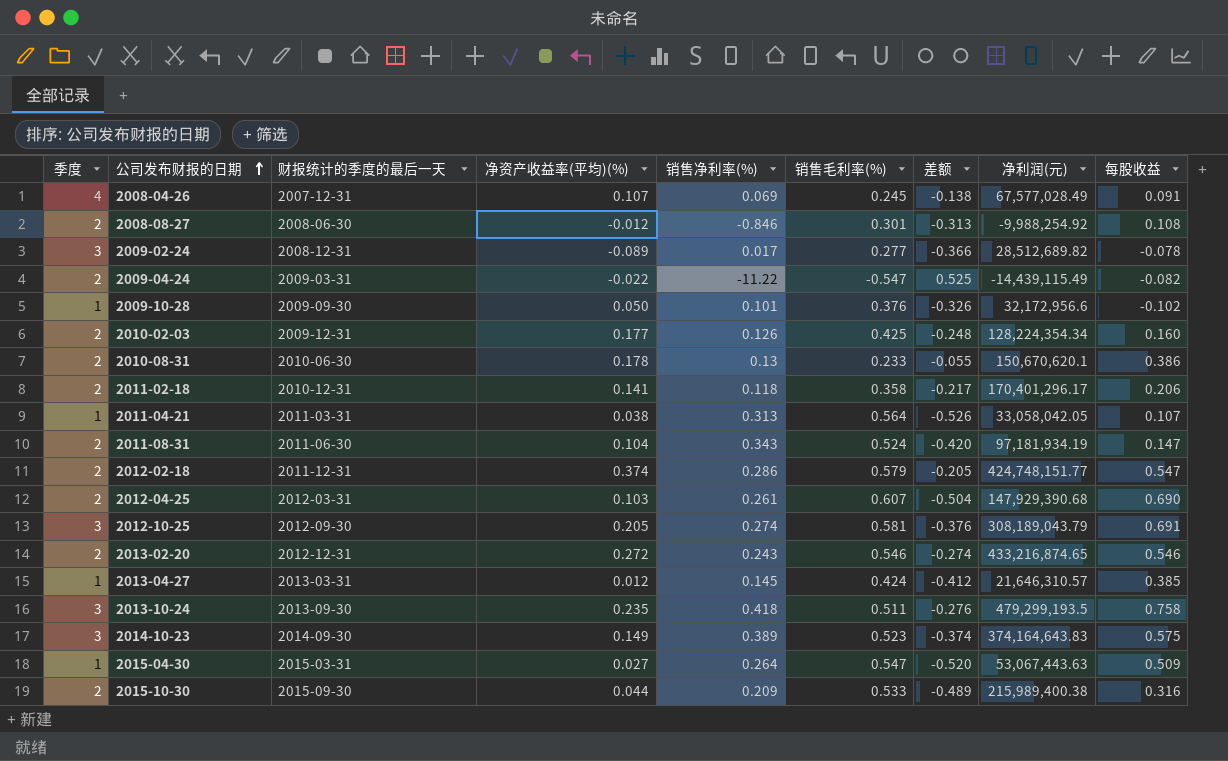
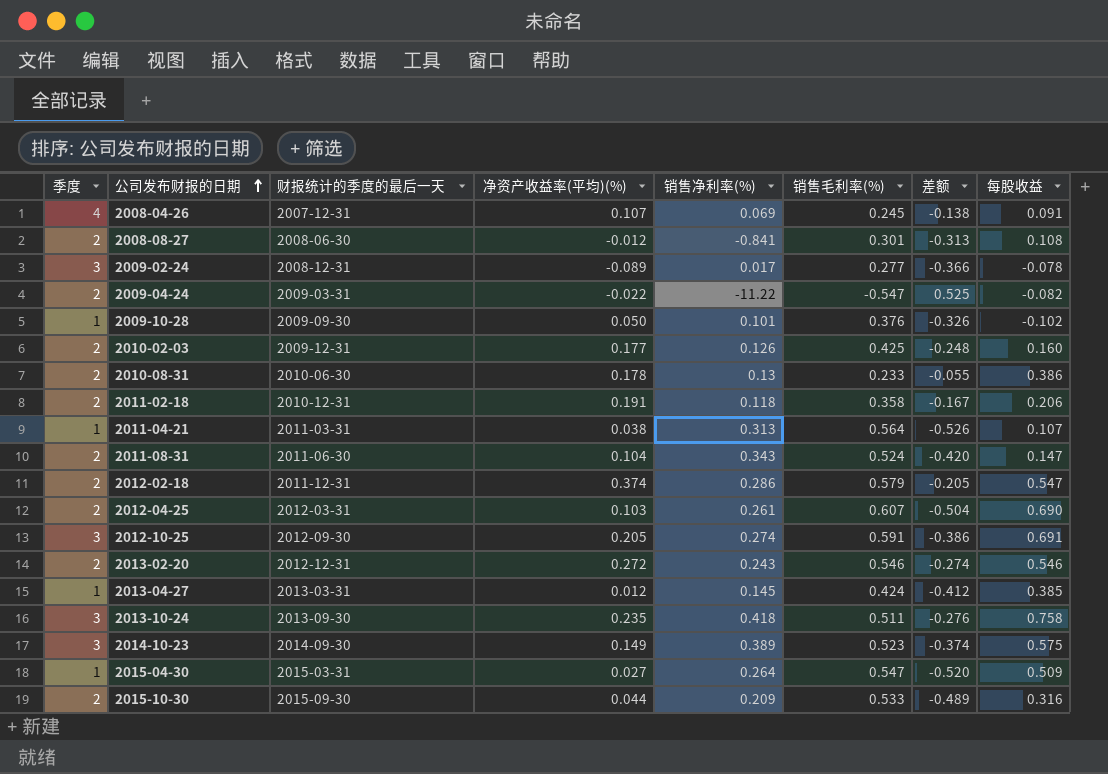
column 净利润(元) | position: 8 -> none
2008-08-27 | 销售净利率(%): -0.846 -> -0.841
2011-02-18 | 净资产收益率(平均)(%): 0.141 -> 0.191
2011-02-18 | 差额: -0.217 -> -0.167
2012-10-25 | 销售毛利率(%): 0.581 -> 0.591
2012-10-25 | 差额: -0.376 -> -0.386

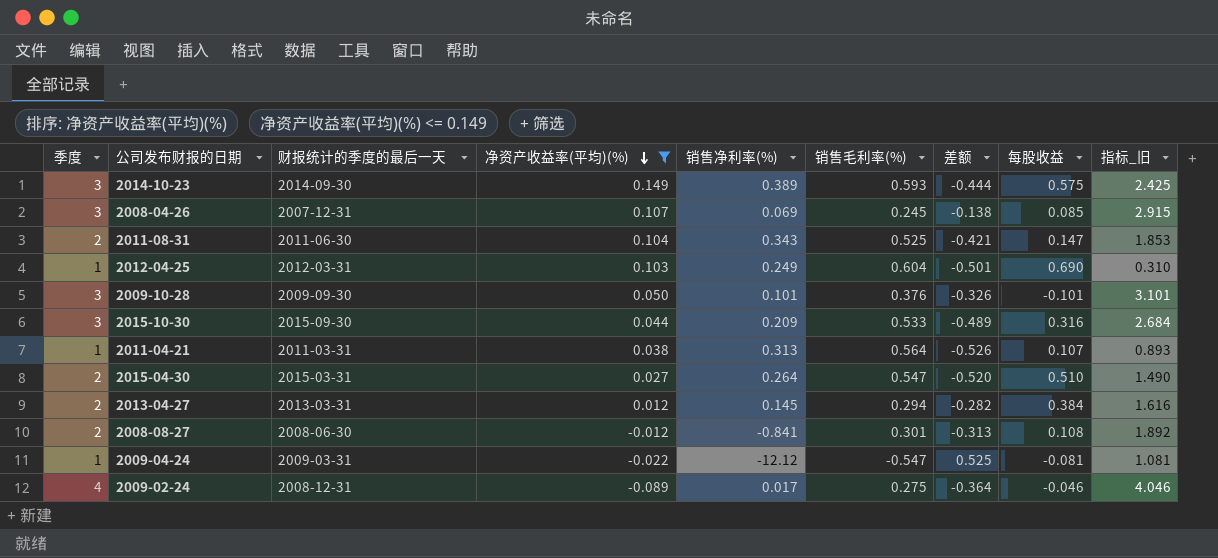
filter: none -> 净资产收益率(平均)(%) <= 0.149
row order: 公司发布财报的日期 ascending -> 净资产收益率(平均)(%) descending
column 指标_旧 | formula: none -> [季度] - [每股收益]
2014-10-23 | 销售毛利率(%): 0.523 -> 0.593
2014-10-23 | 差额: -0.374 -> -0.444
2008-04-26 | 季度: 4 -> 3
2008-04-26 | 每股收益: 0.091 -> 0.085
2011-08-31 | 销售毛利率(%): 0.524 -> 0.525
2011-08-31 | 差额: -0.420 -> -0.421
2012-04-25 | 季度: 2 -> 1
2012-04-25 | 销售净利率(%): 0.261 -> 0.249
2012-04-25 | 销售毛利率(%): 0.607 -> 0.604
2012-04-25 | 差额: -0.504 -> -0.501
2009-10-28 | 季度: 1 -> 3
2009-10-28 | 每股收益: -0.102 -> -0.101
2015-10-30 | 季度: 2 -> 3
2015-04-30 | 季度: 1 -> 2
2015-04-30 | 每股收益: 0.509 -> 0.510
2013-04-27 | 季度: 1 -> 2
2013-04-27 | 销售毛利率(%): 0.424 -> 0.294
2013-04-27 | 差额: -0.412 -> -0.282
2013-04-27 | 每股收益: 0.385 -> 0.384
2009-04-24 | 季度: 2 -> 1
2009-04-24 | 销售净利率(%): -11.22 -> -12.12
2009-04-24 | 每股收益: -0.082 -> -0.081
2009-02-24 | 季度: 3 -> 4
2009-02-24 | 销售毛利率(%): 0.277 -> 0.275
2009-02-24 | 差额: -0.366 -> -0.364
2009-02-24 | 每股收益: -0.078 -> -0.046

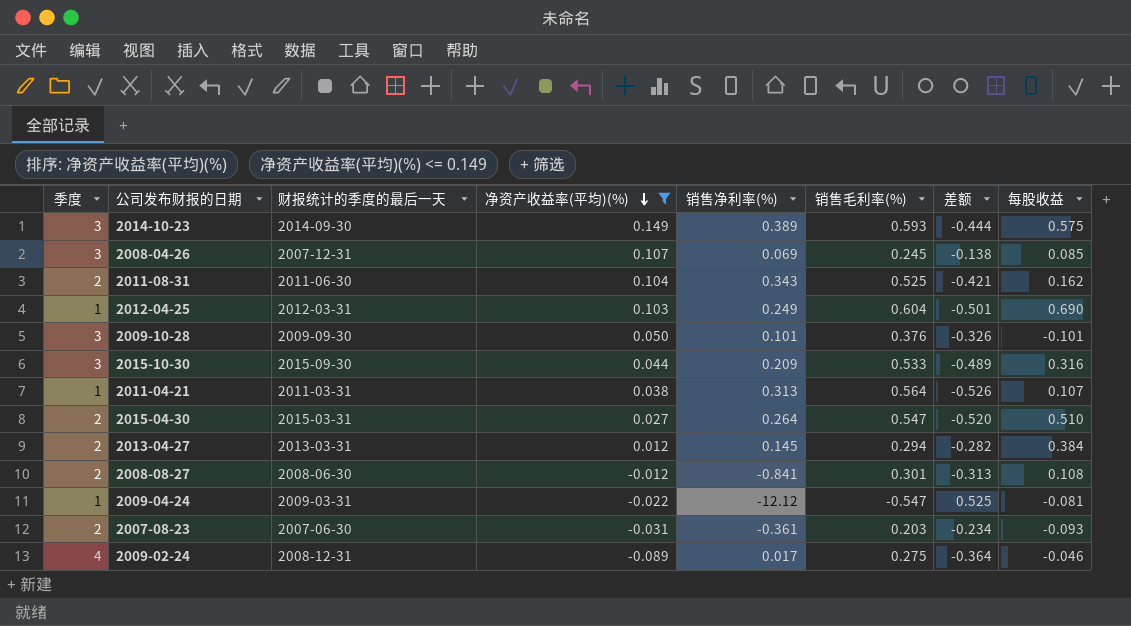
column 指标_旧 | formula: [季度] - [每股收益] -> none
2011-08-31 | 每股收益: 0.147 -> 0.162
row 2007-08-23: none -> 2 | 2007-06-30 | -0.031 | -0.361 | 0.203 | -0.234 | -0.093

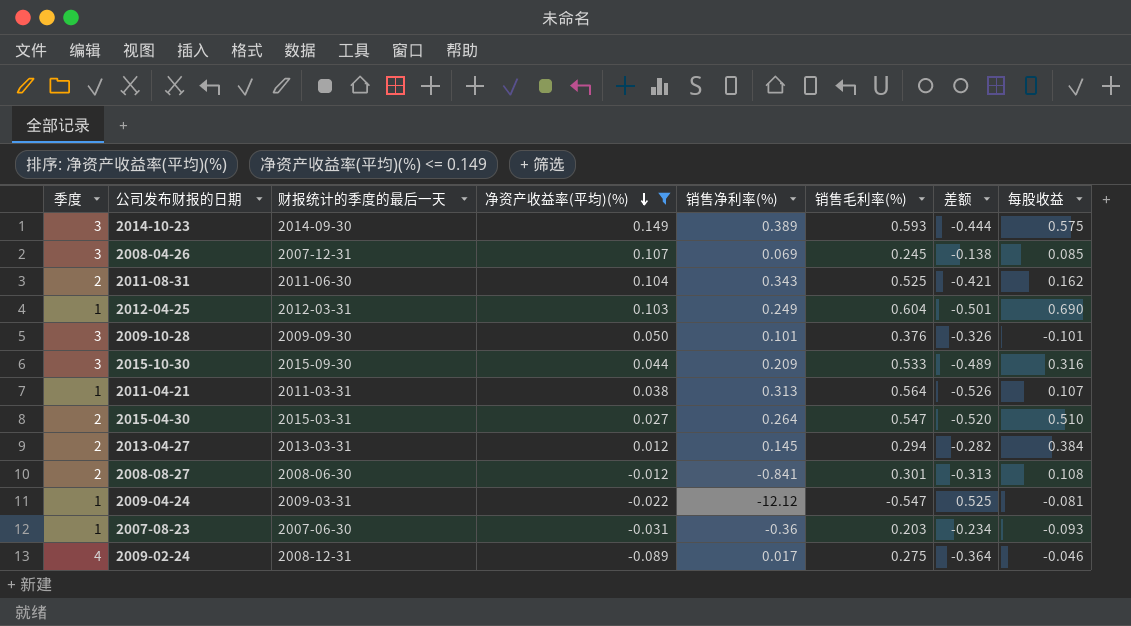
2007-08-23 | 季度: 2 -> 1
2007-08-23 | 销售净利率(%): -0.361 -> -0.36

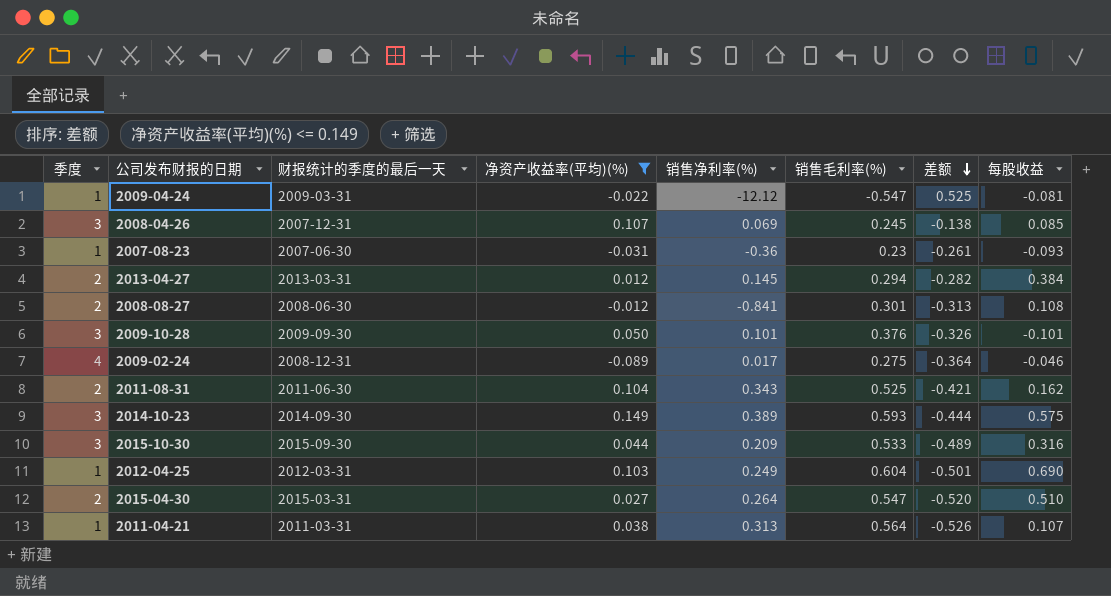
row order: 净资产收益率(平均)(%) descending -> 差额 descending
2007-08-23 | 销售毛利率(%): 0.203 -> 0.23
2007-08-23 | 差额: -0.234 -> -0.261

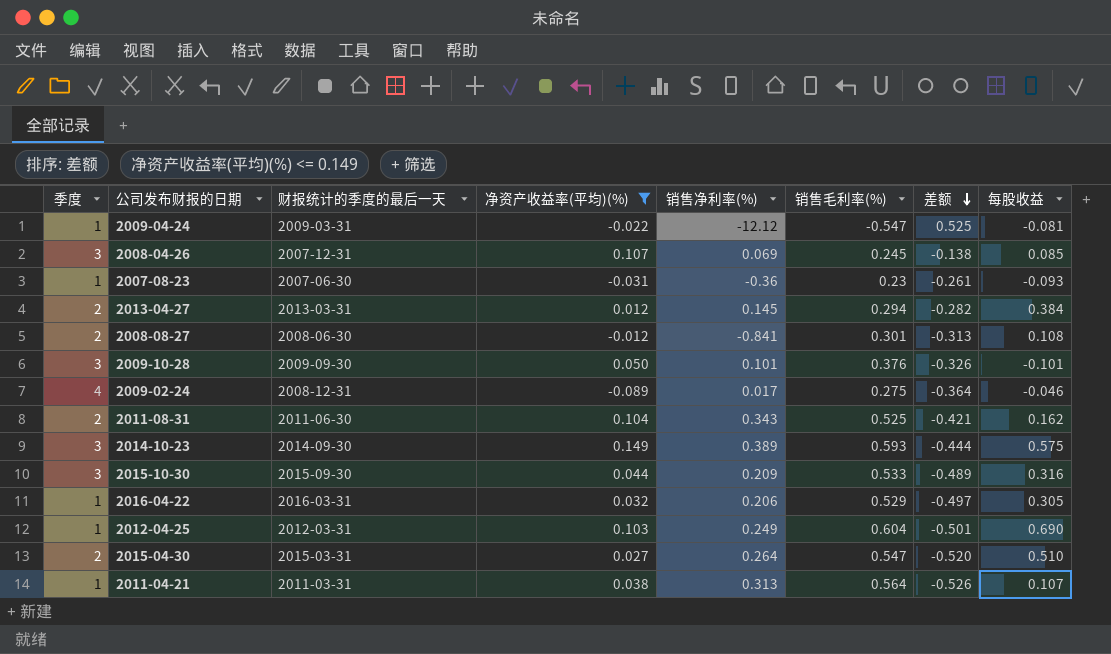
row 2016-04-22: none -> 1 | 2016-03-31 | 0.032 | 0.206 | 0.529 | -0.497 | 0.305

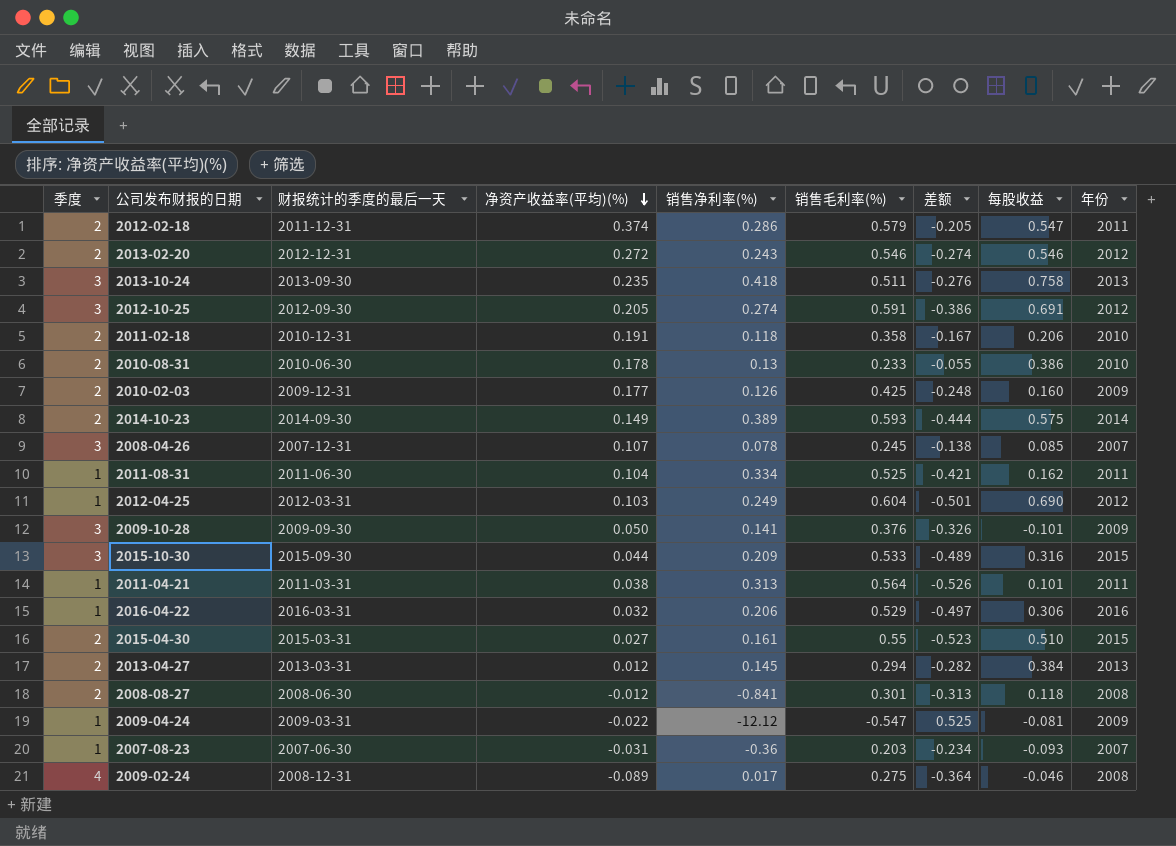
filter: 净资产收益率(平均)(%) <= 0.149 -> none
row order: 差额 descending -> 净资产收益率(平均)(%) descending
column 年份 | position: none -> 9
2014-10-23 | 季度: 3 -> 2
2008-04-26 | 销售净利率(%): 0.069 -> 0.078
2011-08-31 | 季度: 2 -> 1
2011-08-31 | 销售净利率(%): 0.343 -> 0.334
2009-10-28 | 销售净利率(%): 0.101 -> 0.141
2011-04-21 | 每股收益: 0.107 -> 0.101
2016-04-22 | 每股收益: 0.305 -> 0.306
2015-04-30 | 销售净利率(%): 0.264 -> 0.161
2015-04-30 | 销售毛利率(%): 0.547 -> 0.55
2015-04-30 | 差额: -0.520 -> -0.523
2008-08-27 | 每股收益: 0.108 -> 0.118
2007-08-23 | 销售毛利率(%): 0.23 -> 0.203
2007-08-23 | 差额: -0.261 -> -0.234

